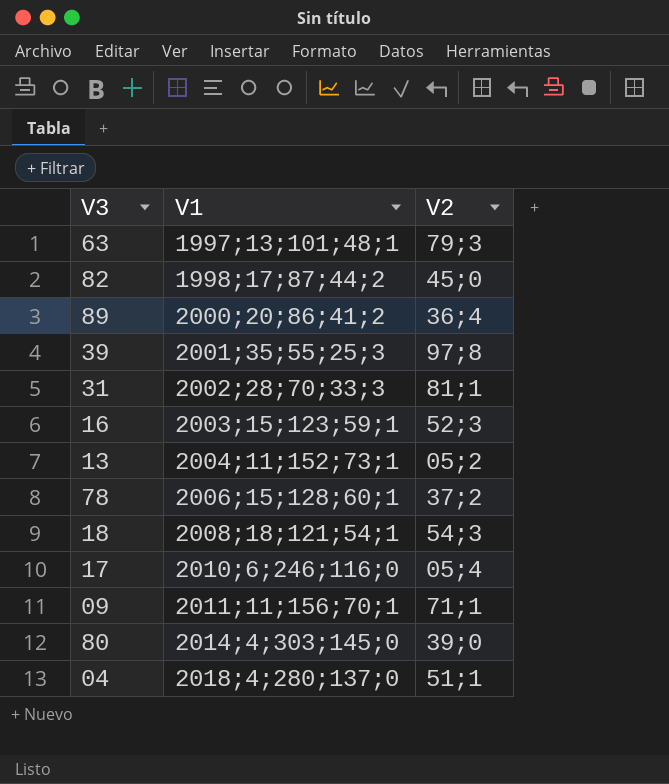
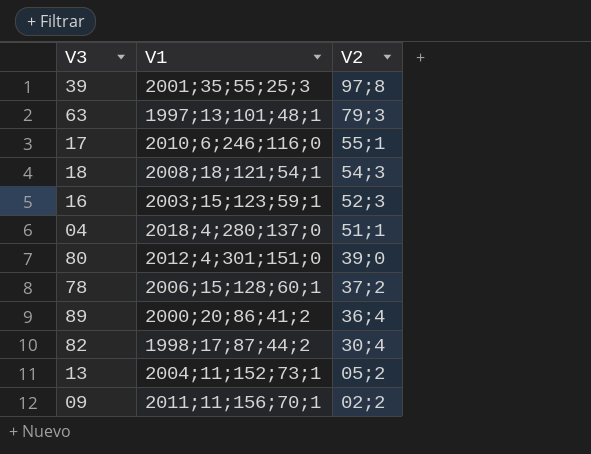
row order: V1 ascending -> V2 descending
row 31: 2002;28;70;33;3 | 81;1 -> none
17 | V2: 05;4 -> 55;1
80 | V1: 2014;4;303;145;0 -> 2012;4;301;151;0
82 | V2: 45;0 -> 30;4
09 | V2: 71;1 -> 02;2

